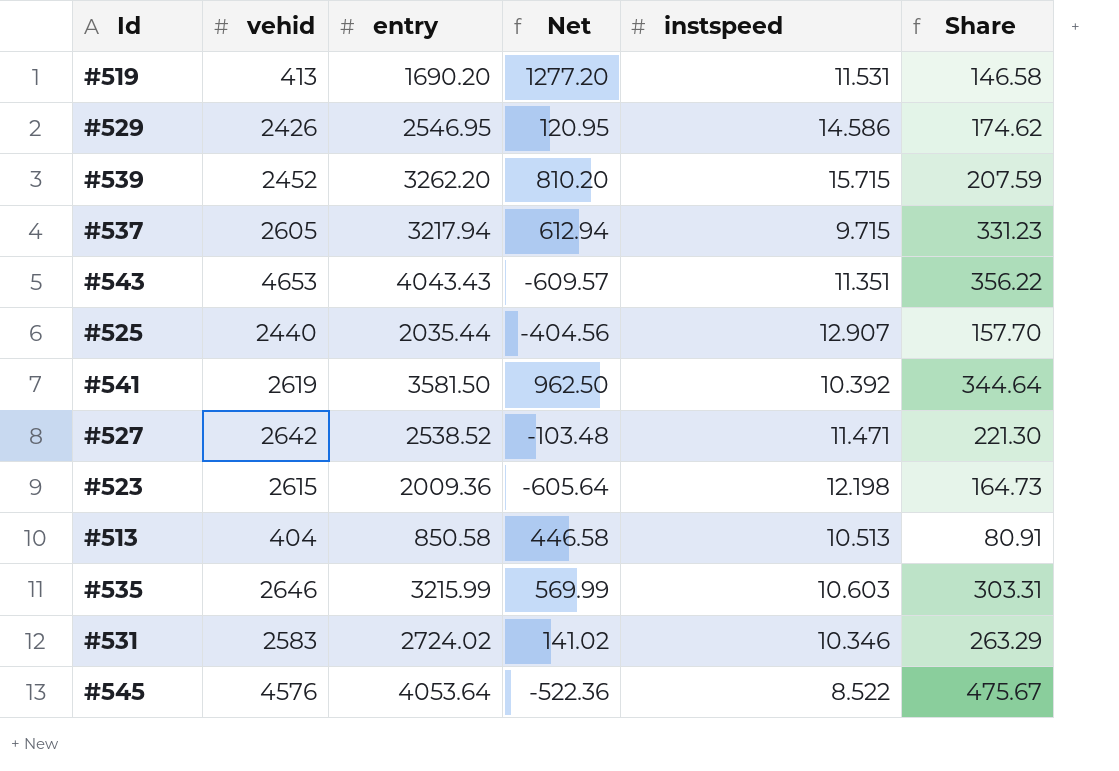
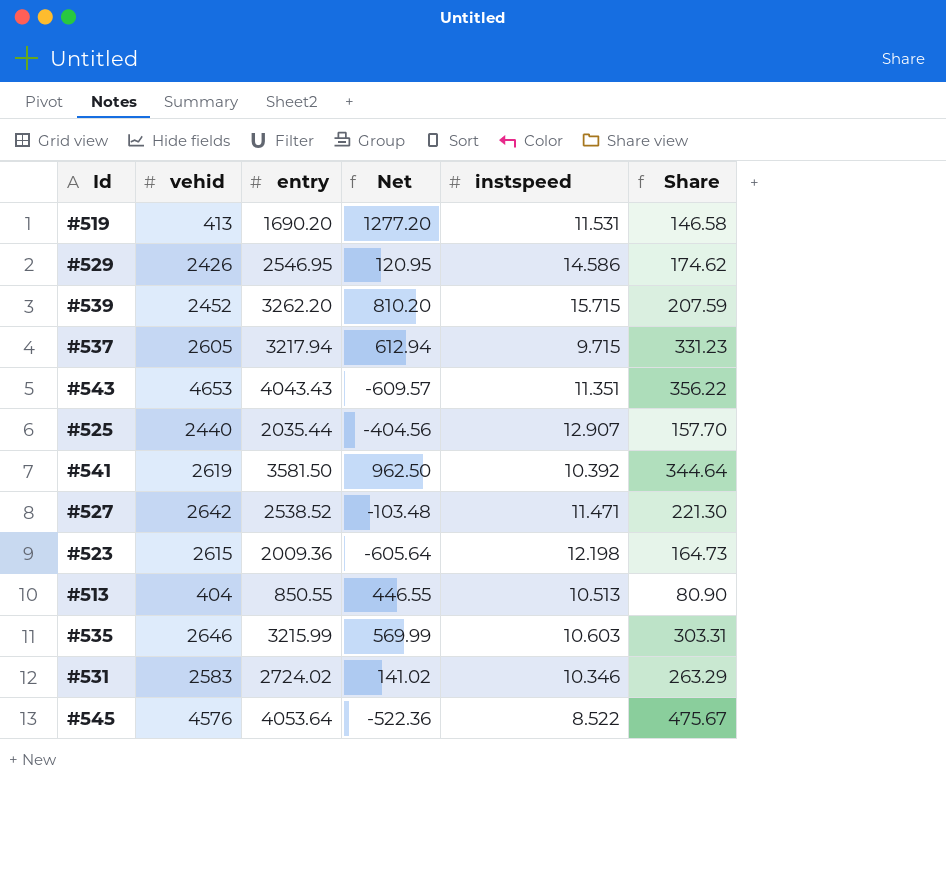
#513 | entry: 850.58 -> 850.55
#513 | Net: 446.58 -> 446.55
#513 | Share: 80.91 -> 80.90

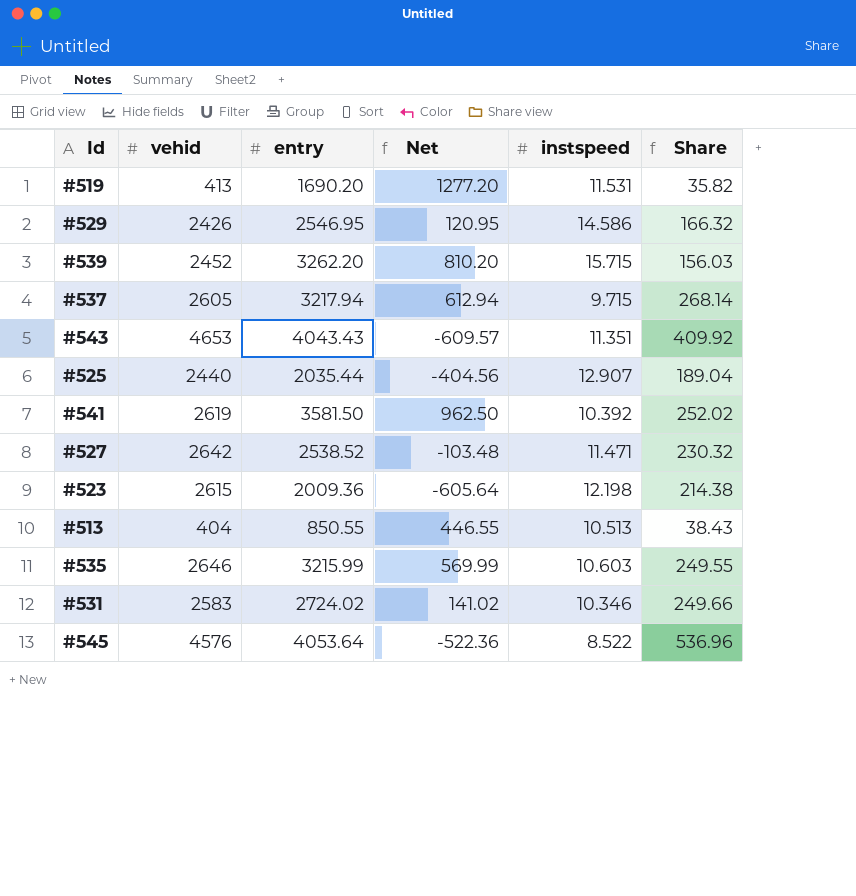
column Share | formula: [entry] / [instspeed] -> [vehid] / [instspeed]

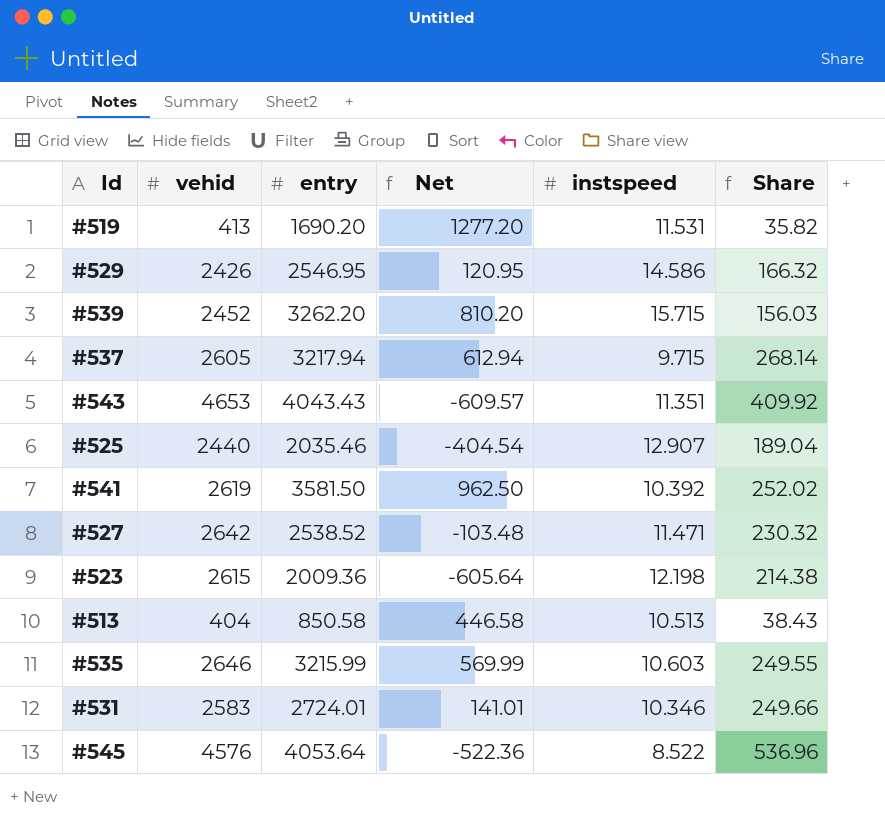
#525 | entry: 2035.44 -> 2035.46
#525 | Net: -404.56 -> -404.54
#513 | entry: 850.55 -> 850.58
#513 | Net: 446.55 -> 446.58
#531 | entry: 2724.02 -> 2724.01
#531 | Net: 141.02 -> 141.01

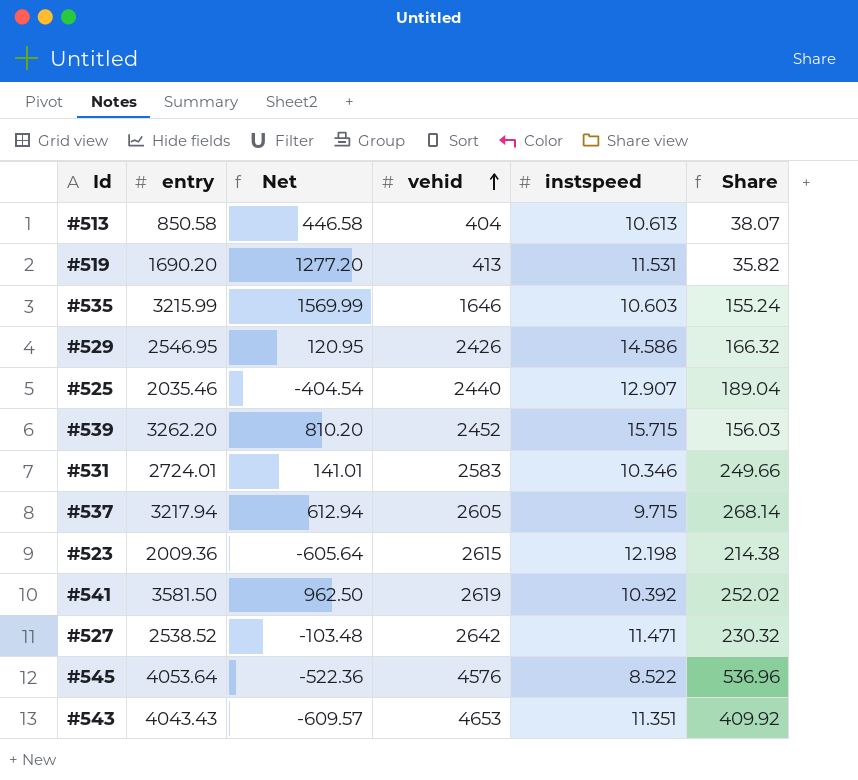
row order: none -> vehid ascending
column vehid | position: 2 -> 4
#513 | instspeed: 10.513 -> 10.613
#513 | Share: 38.43 -> 38.07
#535 | Net: 569.99 -> 1569.99
#535 | vehid: 2646 -> 1646
#535 | Share: 249.55 -> 155.24

